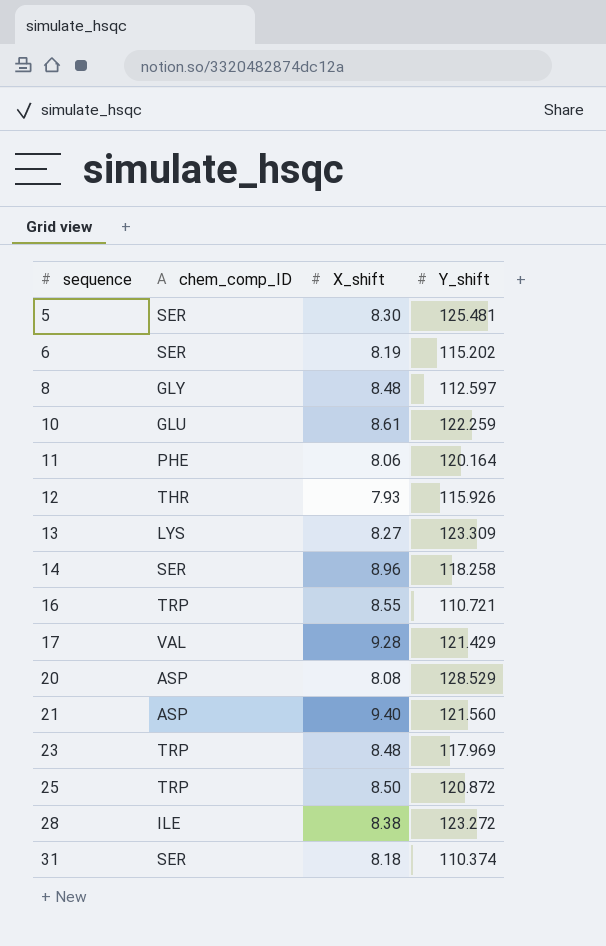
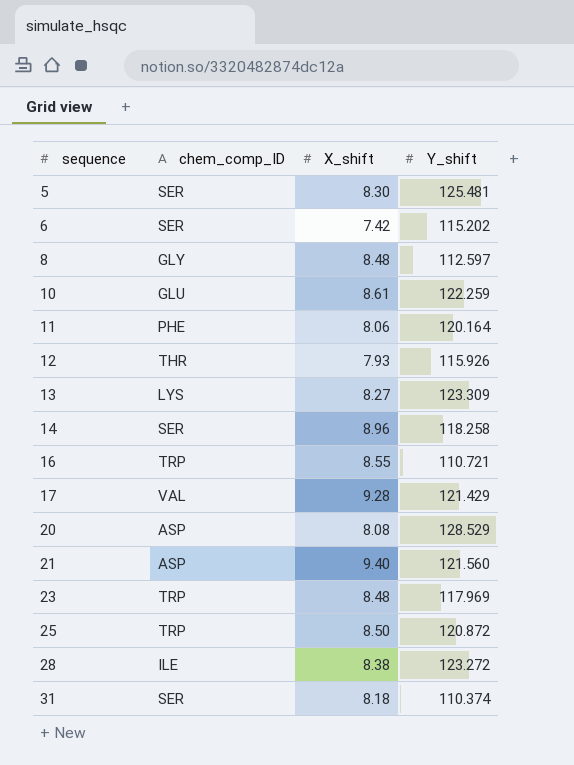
6 | X_shift: 8.19 -> 7.42

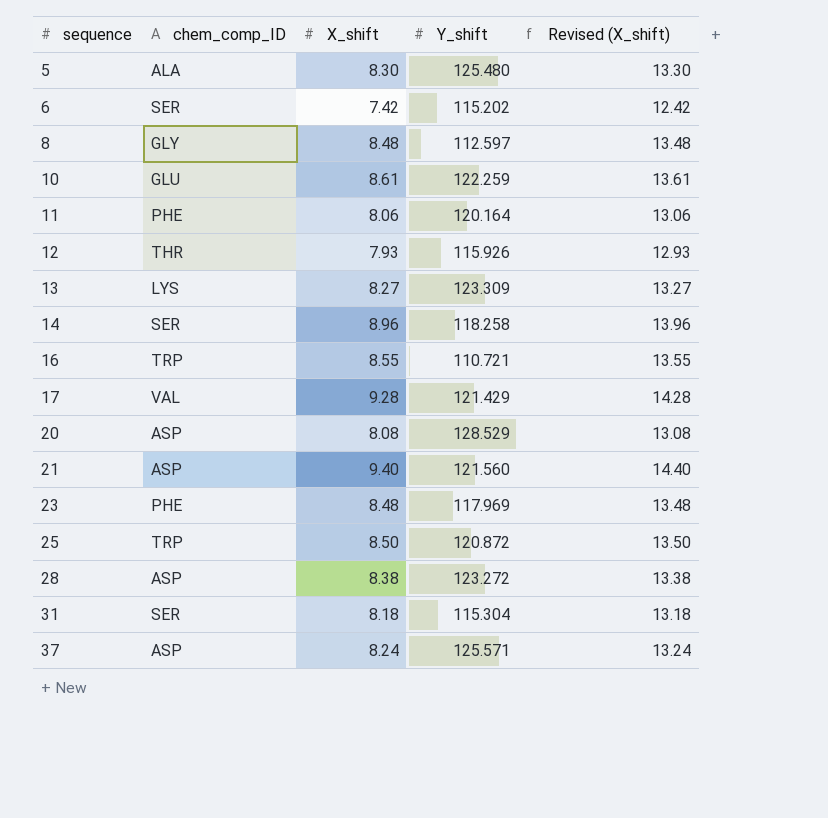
column Revised (X_shift) | formula: none -> [X_shift] + 5
5 | chem_comp_ID: SER -> ALA
5 | Y_shift: 125.481 -> 125.480
23 | chem_comp_ID: TRP -> PHE
28 | chem_comp_ID: ILE -> ASP
31 | Y_shift: 110.374 -> 115.304
row 37: none -> ASP | 8.24 | 125.571 | 13.24

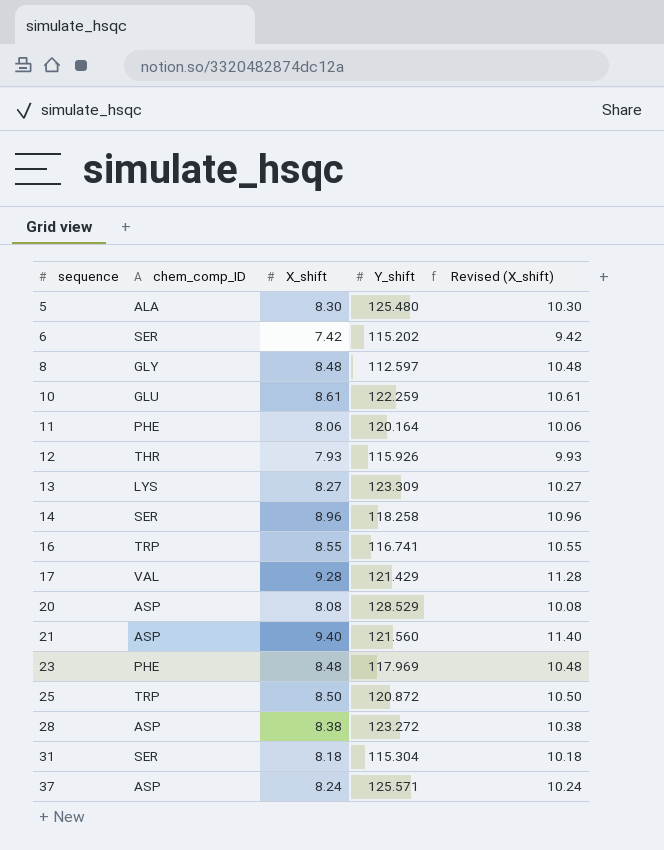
column Revised (X_shift) | formula: [X_shift] + 5 -> [X_shift] + 2
16 | Y_shift: 110.721 -> 116.741

